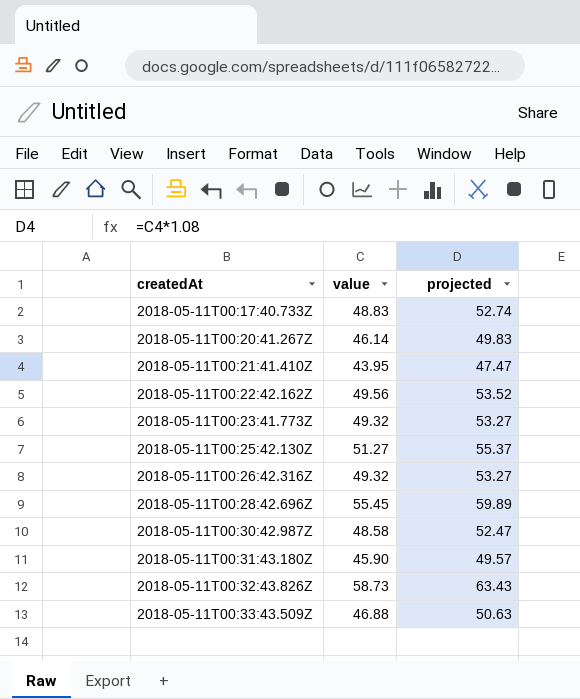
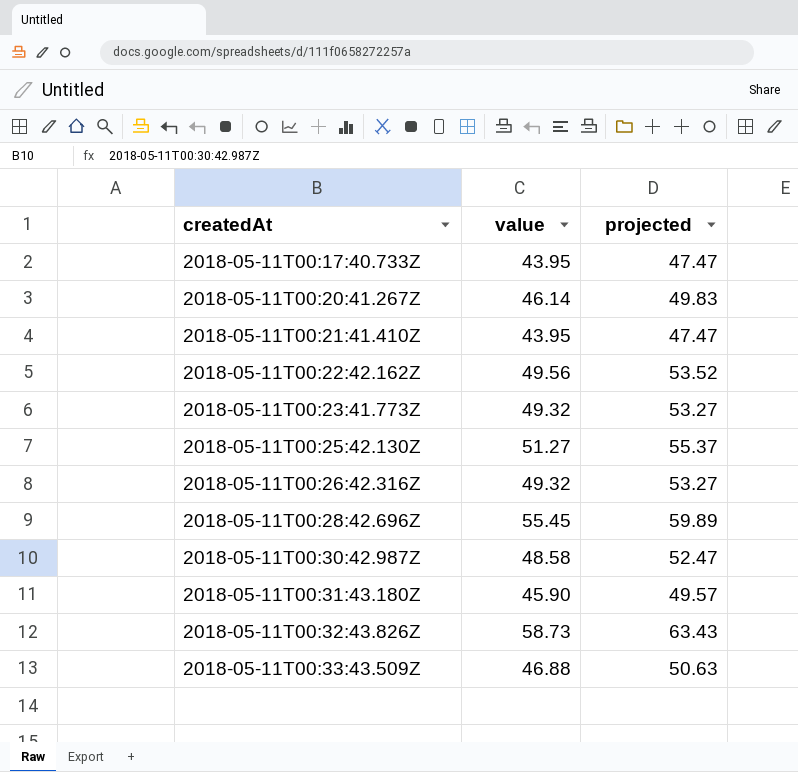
2018-05-11T00:17:40.733Z | value: 48.83 -> 43.95
2018-05-11T00:17:40.733Z | projected: 52.74 -> 47.47

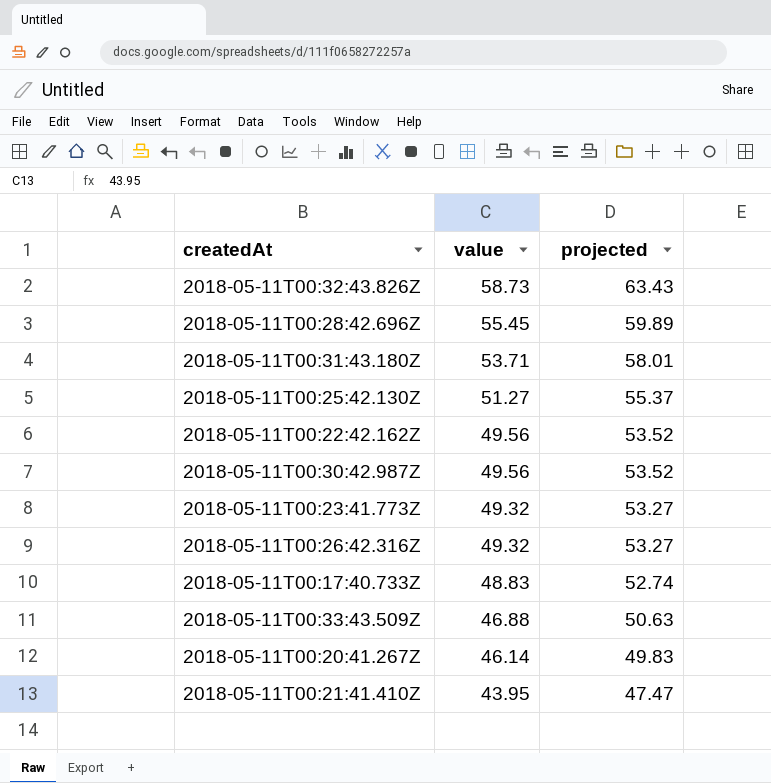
row order: createdAt ascending -> value descending
2018-05-11T00:31:43.180Z | value: 45.90 -> 53.71
2018-05-11T00:31:43.180Z | projected: 49.57 -> 58.01
2018-05-11T00:30:42.987Z | value: 48.58 -> 49.56
2018-05-11T00:30:42.987Z | projected: 52.47 -> 53.52
2018-05-11T00:17:40.733Z | value: 43.95 -> 48.83
2018-05-11T00:17:40.733Z | projected: 47.47 -> 52.74

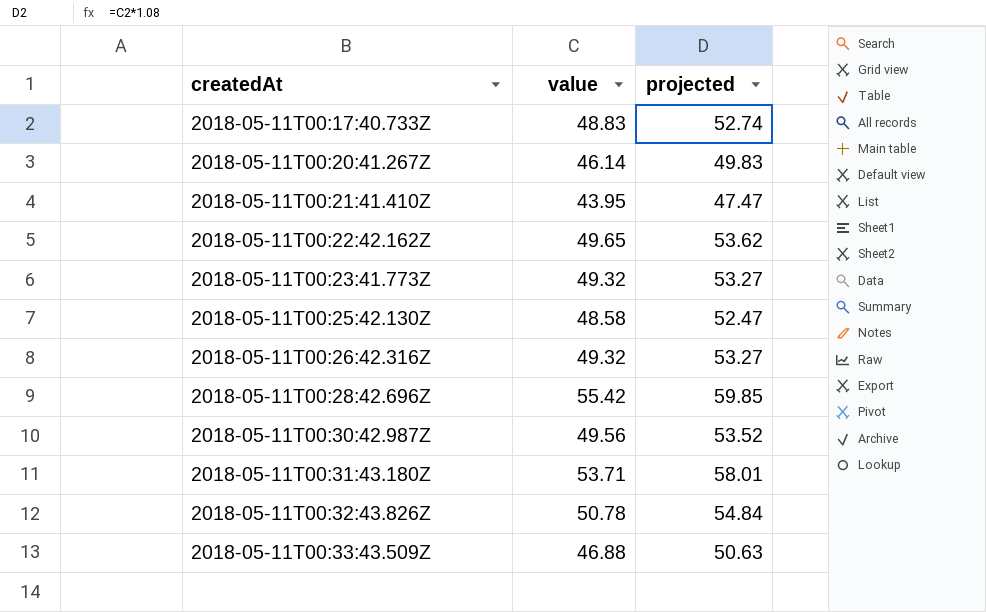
row order: value descending -> createdAt ascending
2018-05-11T00:22:42.162Z | value: 49.56 -> 49.65
2018-05-11T00:22:42.162Z | projected: 53.52 -> 53.62
2018-05-11T00:25:42.130Z | value: 51.27 -> 48.58
2018-05-11T00:25:42.130Z | projected: 55.37 -> 52.47
2018-05-11T00:28:42.696Z | value: 55.45 -> 55.42
2018-05-11T00:28:42.696Z | projected: 59.89 -> 59.85
2018-05-11T00:32:43.826Z | value: 58.73 -> 50.78
2018-05-11T00:32:43.826Z | projected: 63.43 -> 54.84

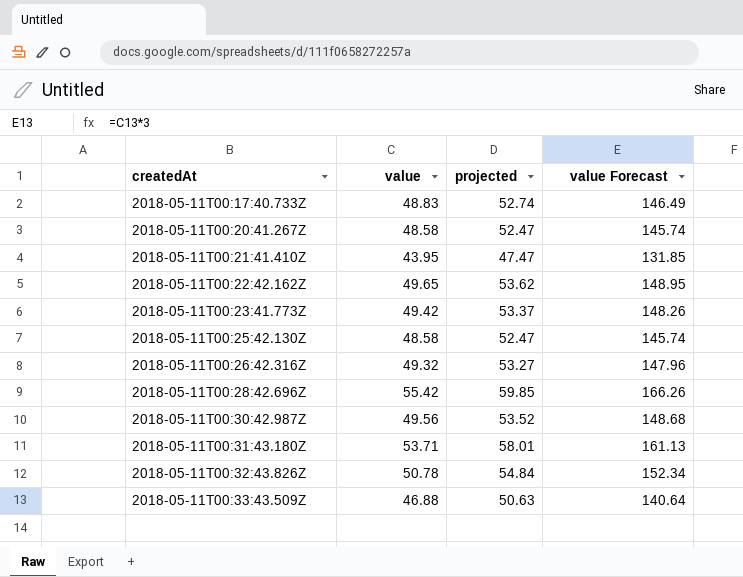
column value Forecast | formula: none -> [value] * 3
2018-05-11T00:20:41.267Z | value: 46.14 -> 48.58
2018-05-11T00:20:41.267Z | projected: 49.83 -> 52.47
2018-05-11T00:23:41.773Z | value: 49.32 -> 49.42
2018-05-11T00:23:41.773Z | projected: 53.27 -> 53.37

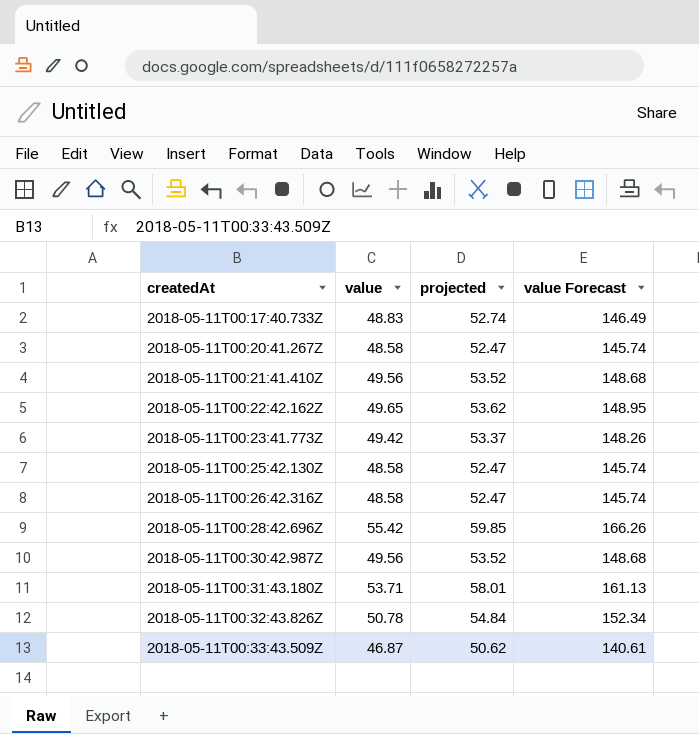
2018-05-11T00:21:41.410Z | value: 43.95 -> 49.56
2018-05-11T00:21:41.410Z | projected: 47.47 -> 53.52
2018-05-11T00:21:41.410Z | value Forecast: 131.85 -> 148.68
2018-05-11T00:26:42.316Z | value: 49.32 -> 48.58
2018-05-11T00:26:42.316Z | projected: 53.27 -> 52.47
2018-05-11T00:26:42.316Z | value Forecast: 147.96 -> 145.74
2018-05-11T00:33:43.509Z | value: 46.88 -> 46.87
2018-05-11T00:33:43.509Z | projected: 50.63 -> 50.62
2018-05-11T00:33:43.509Z | value Forecast: 140.64 -> 140.61

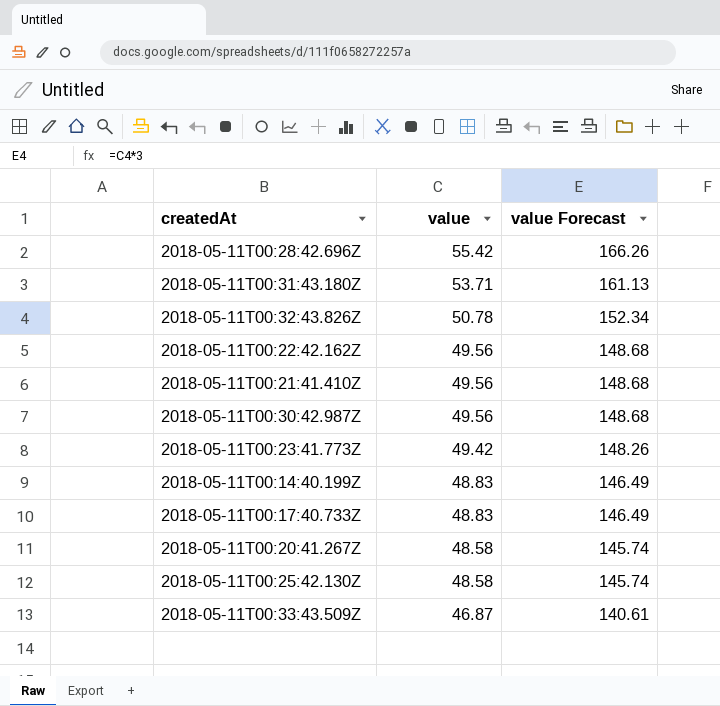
row order: createdAt ascending -> value descending
column projected | formula: [value] * 1.08 -> none
row 2018-05-11T00:26:42.316Z: 48.58 | 52.47 | 145.74 -> none
2018-05-11T00:22:42.162Z | value: 49.65 -> 49.56
2018-05-11T00:22:42.162Z | value Forecast: 148.95 -> 148.68
row 2018-05-11T00:14:40.199Z: none -> 48.83 | 146.49

